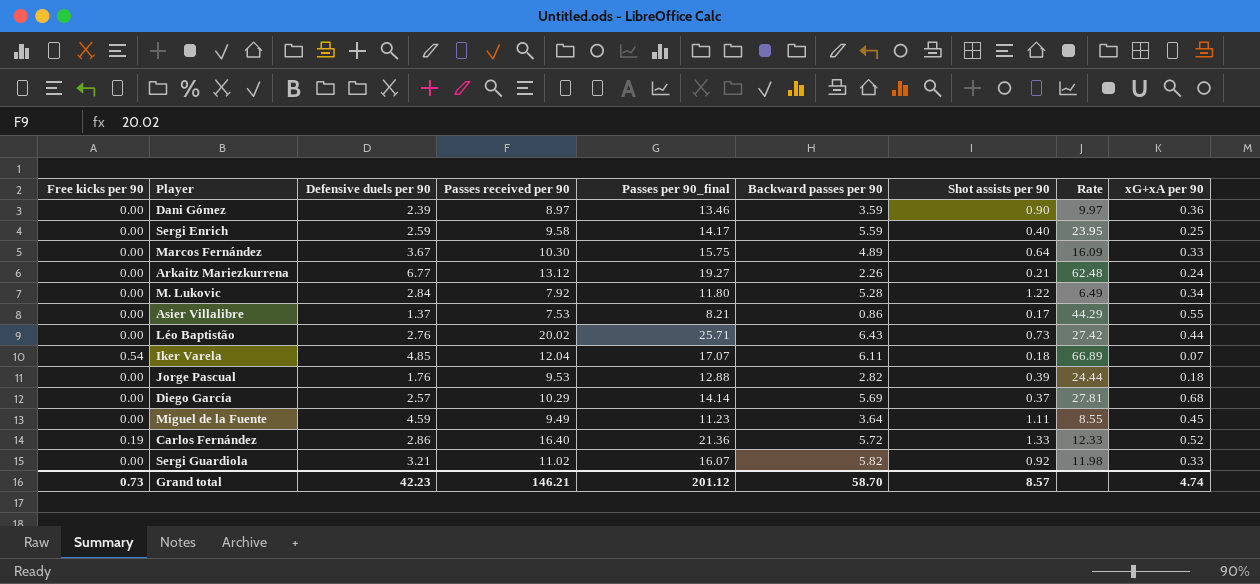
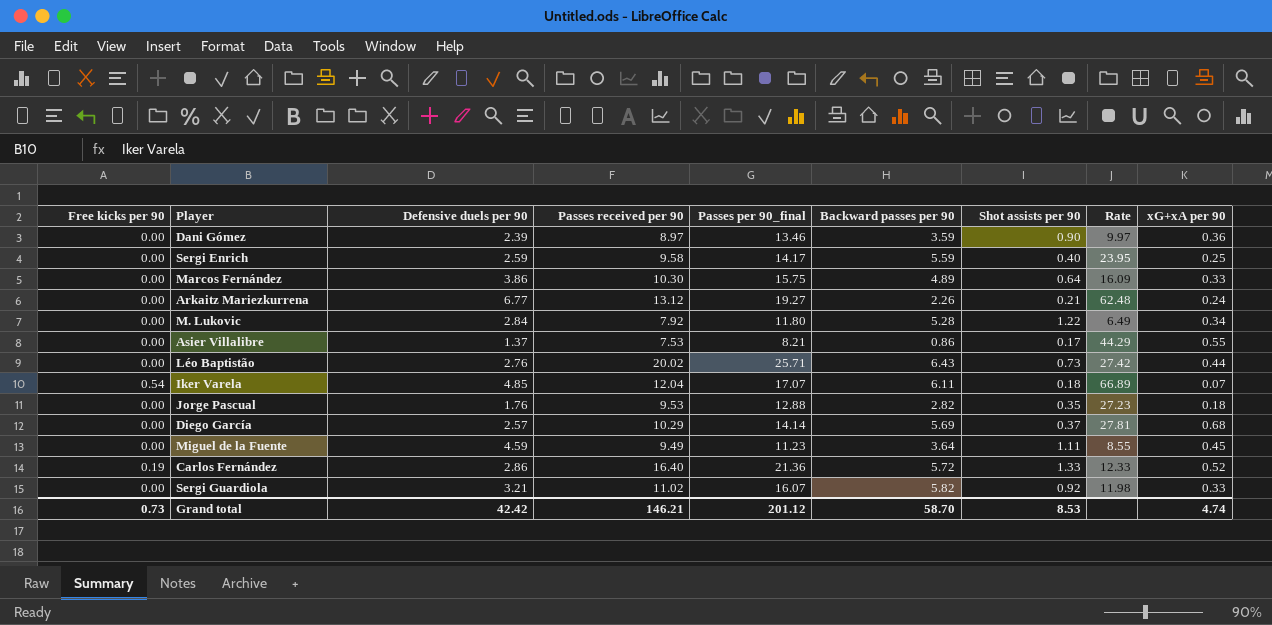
Marcos Fernández | Defensive duels per 90: 3.67 -> 3.86
Jorge Pascual | Shot assists per 90: 0.39 -> 0.35
Jorge Pascual | Rate: 24.44 -> 27.23
Grand total | Defensive duels per 90: 42.23 -> 42.42
Grand total | Shot assists per 90: 8.57 -> 8.53

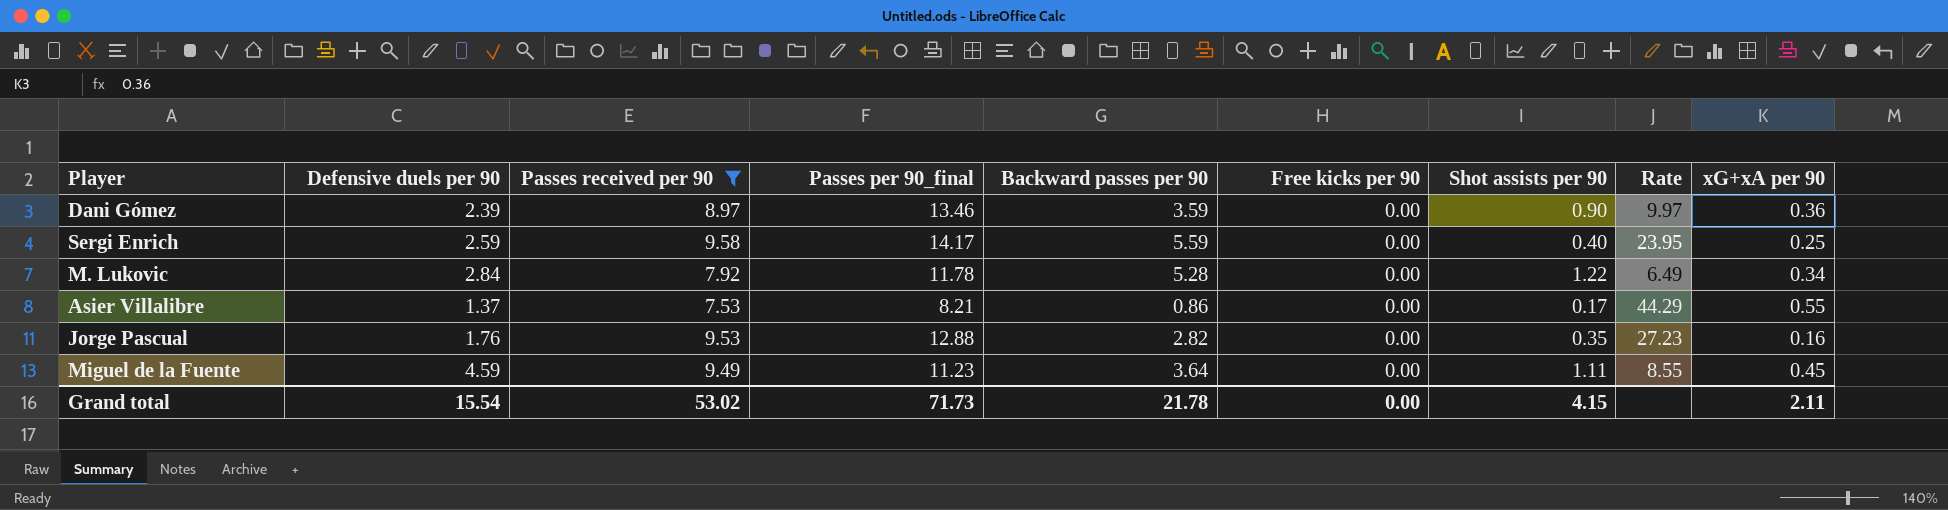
filter: none -> Passes received per 90 <= 9.58
column Free kicks per 90 | position: 1 -> 6
M. Lukovic | Passes per 90_final: 11.80 -> 11.78
Jorge Pascual | xG+xA per 90: 0.18 -> 0.16
Grand total | Defensive duels per 90: 42.42 -> 15.54
Grand total | Passes received per 90: 146.21 -> 53.02
Grand total | Passes per 90_final: 201.12 -> 71.73
Grand total | Backward passes per 90: 58.70 -> 21.78
Grand total | Free kicks per 90: 0.73 -> 0.00
Grand total | Shot assists per 90: 8.53 -> 4.15
Grand total | xG+xA per 90: 4.74 -> 2.11

